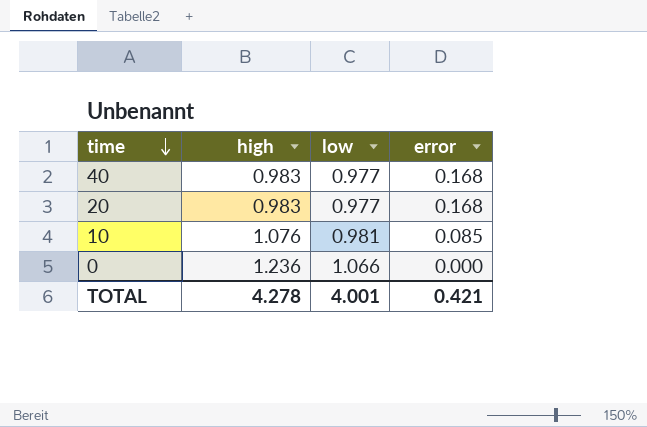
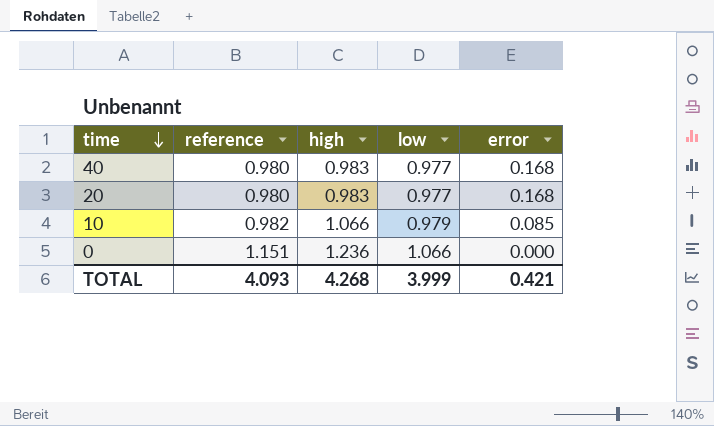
column reference | position: none -> 2
10 | high: 1.076 -> 1.066
10 | low: 0.981 -> 0.979
TOTAL | high: 4.278 -> 4.268
TOTAL | low: 4.001 -> 3.999

